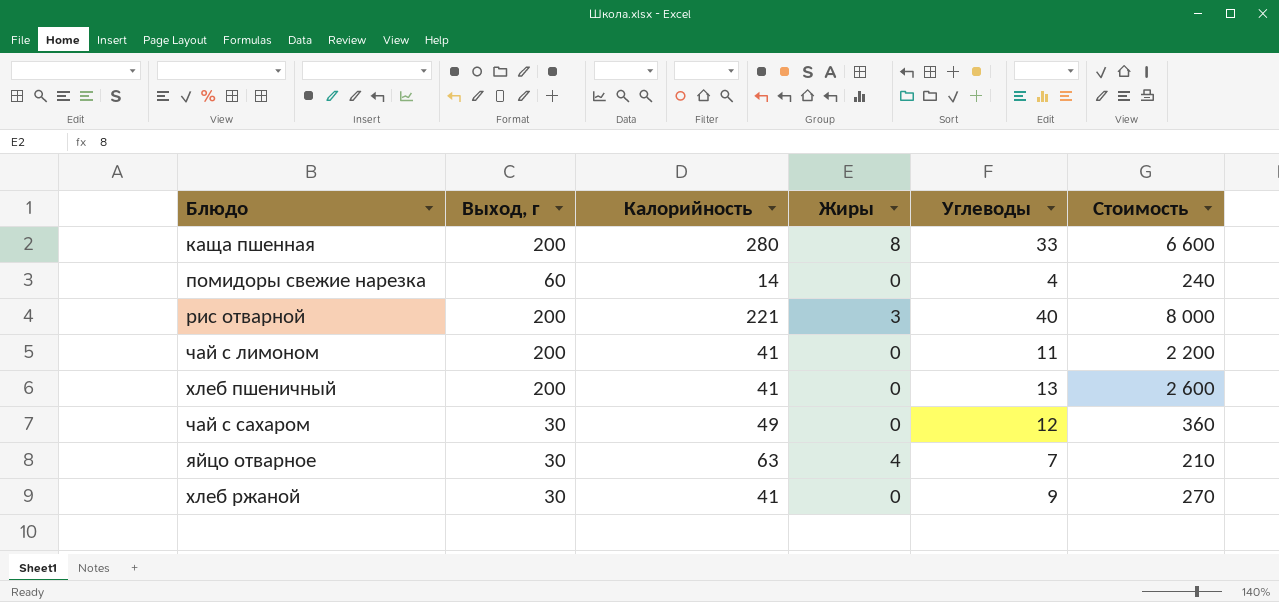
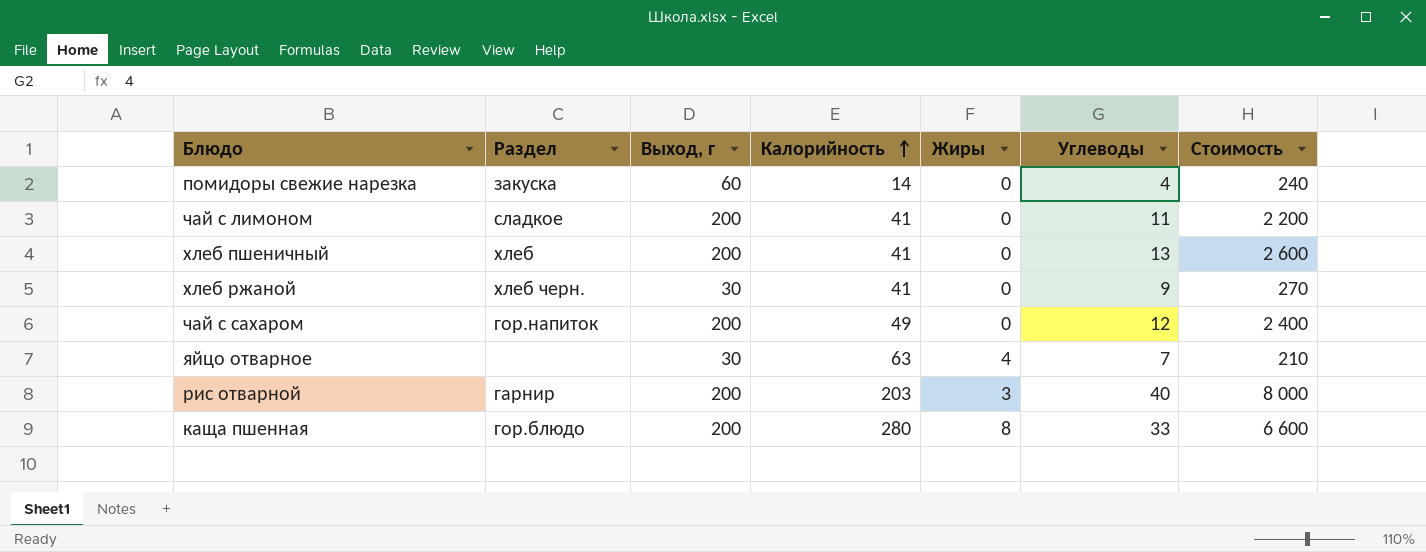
row order: none -> Калорийность ascending
column Раздел | position: none -> 2
чай с сахаром | Выход, г: 30 -> 200
чай с сахаром | Стоимость: 360 -> 2 400
рис отварной | Калорийность: 221 -> 203

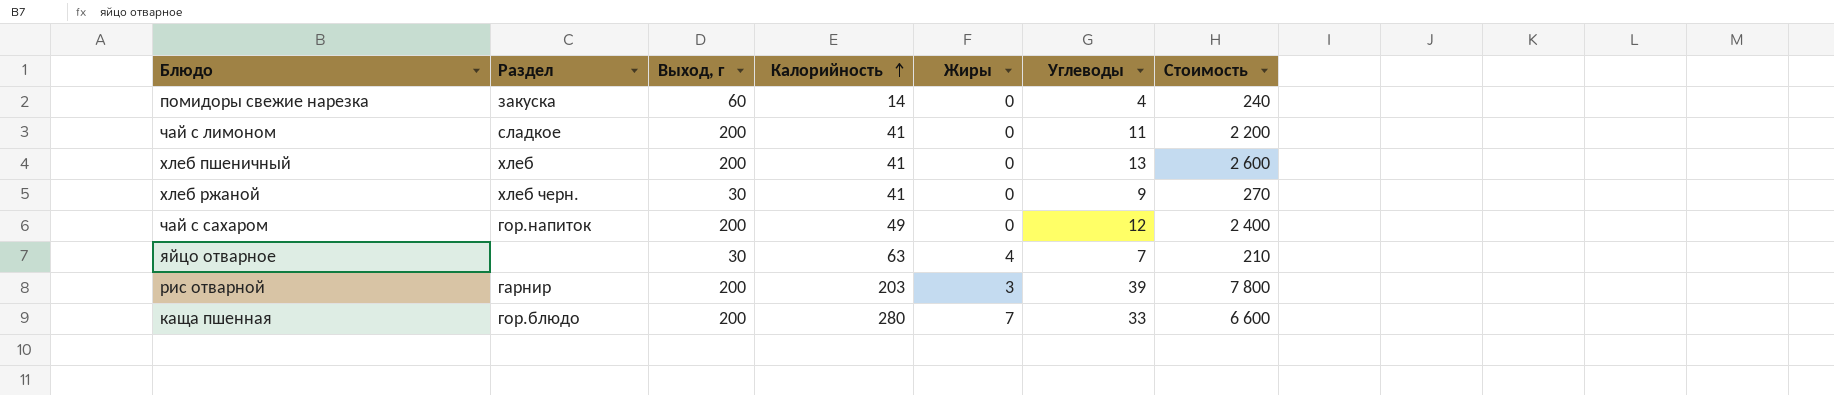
рис отварной | Углеводы: 40 -> 39
рис отварной | Стоимость: 8 000 -> 7 800
каща пшенная | Жиры: 8 -> 7

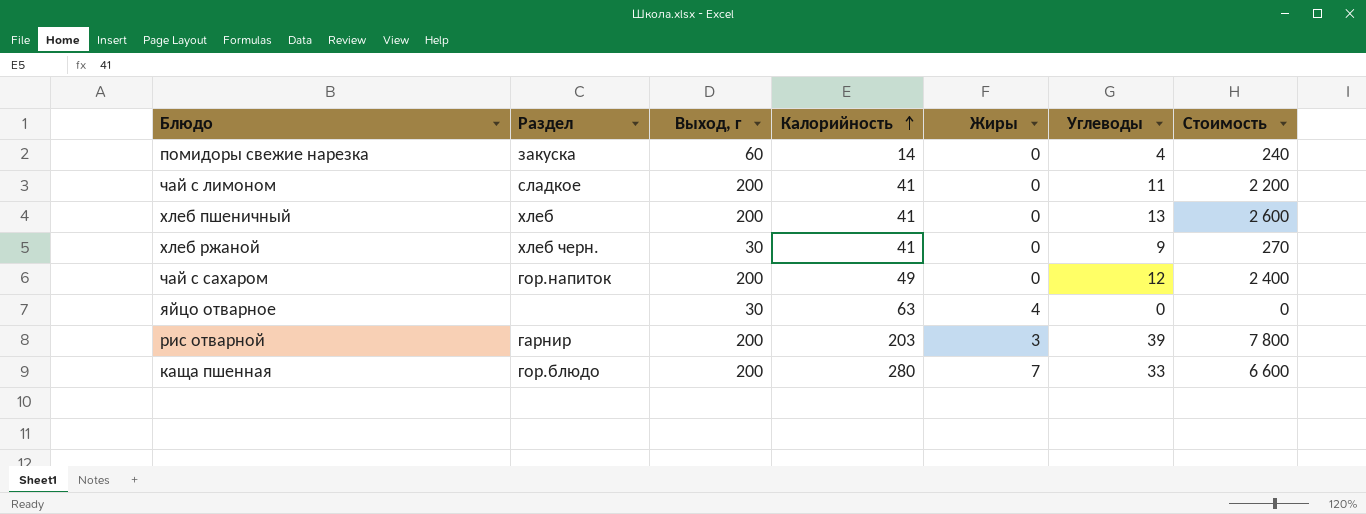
яйцо отварное | Углеводы: 7 -> 0
яйцо отварное | Стоимость: 210 -> 0

